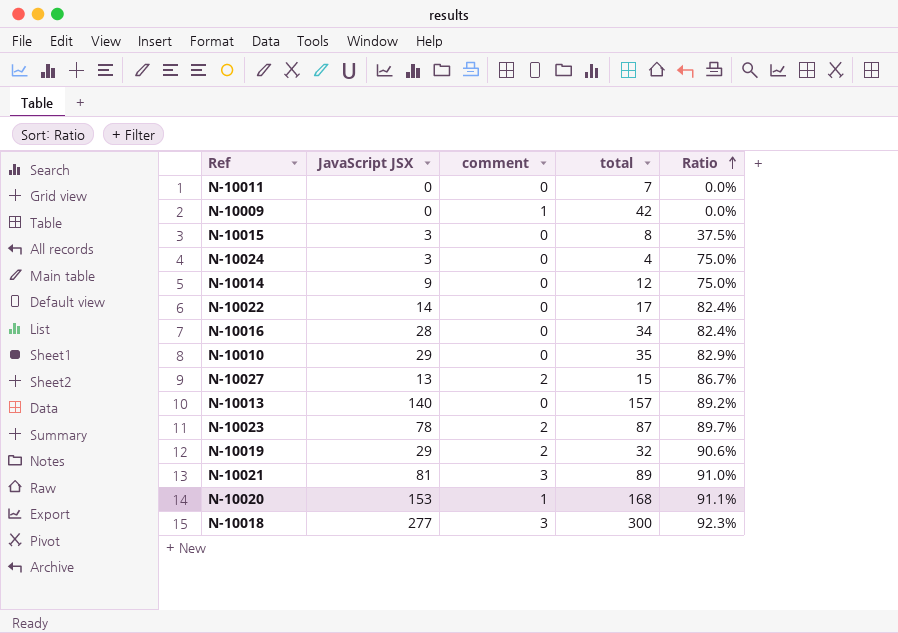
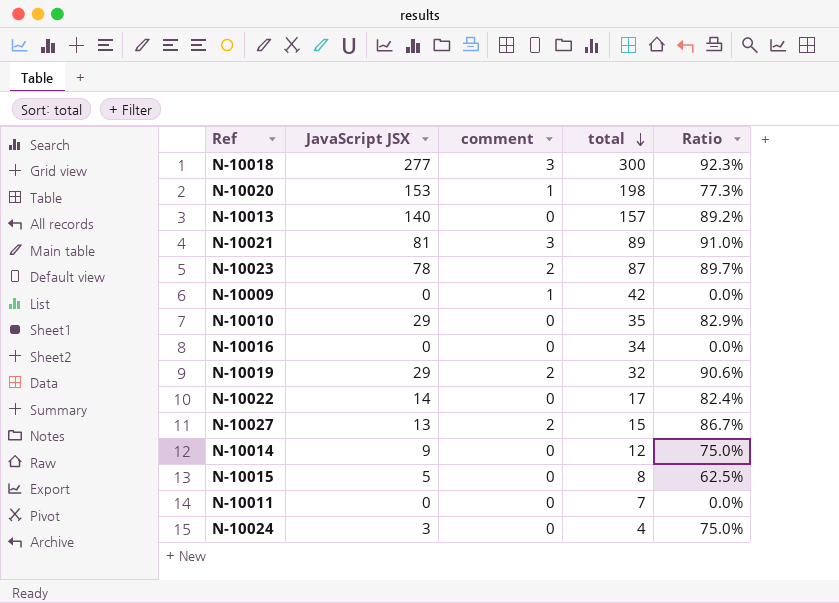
row order: Ratio ascending -> total descending
N-10020 | total: 168 -> 198
N-10020 | Ratio: 91.1% -> 77.3%
N-10016 | JavaScript JSX: 28 -> 0
N-10016 | Ratio: 82.4% -> 0.0%
N-10015 | JavaScript JSX: 3 -> 5
N-10015 | Ratio: 37.5% -> 62.5%

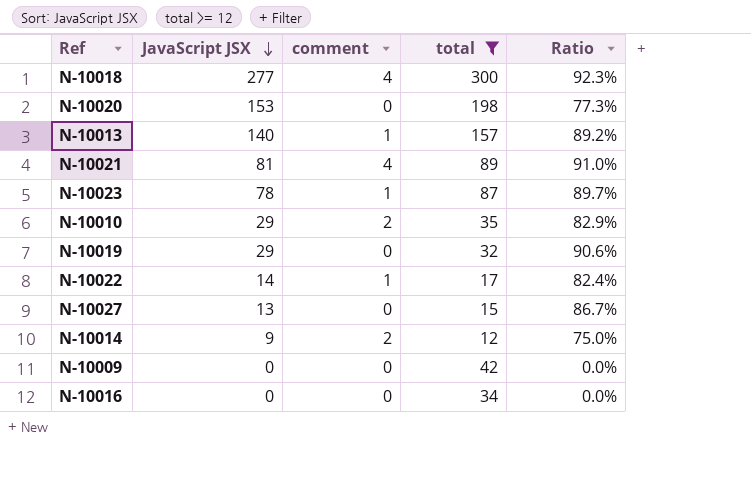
filter: none -> total >= 12
row order: total descending -> JavaScript JSX descending
N-10018 | comment: 3 -> 4
N-10020 | comment: 1 -> 0
N-10013 | comment: 0 -> 1
N-10021 | comment: 3 -> 4
N-10023 | comment: 2 -> 1
N-10010 | comment: 0 -> 2
N-10019 | comment: 2 -> 0
N-10022 | comment: 0 -> 1
N-10027 | comment: 2 -> 0
N-10014 | comment: 0 -> 2
N-10009 | comment: 1 -> 0

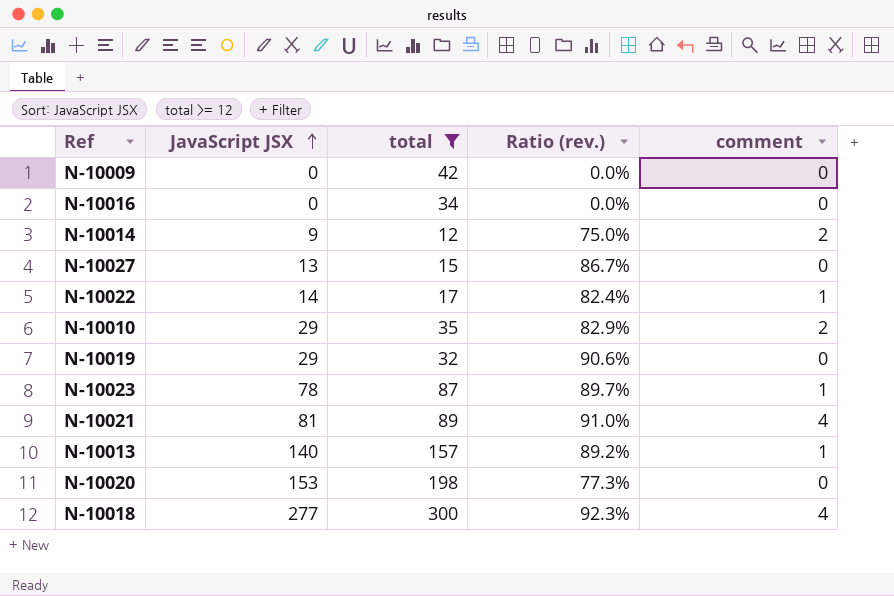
row order: JavaScript JSX descending -> JavaScript JSX ascending
column name: Ratio -> Ratio (rev.)
column comment | position: 3 -> 5

